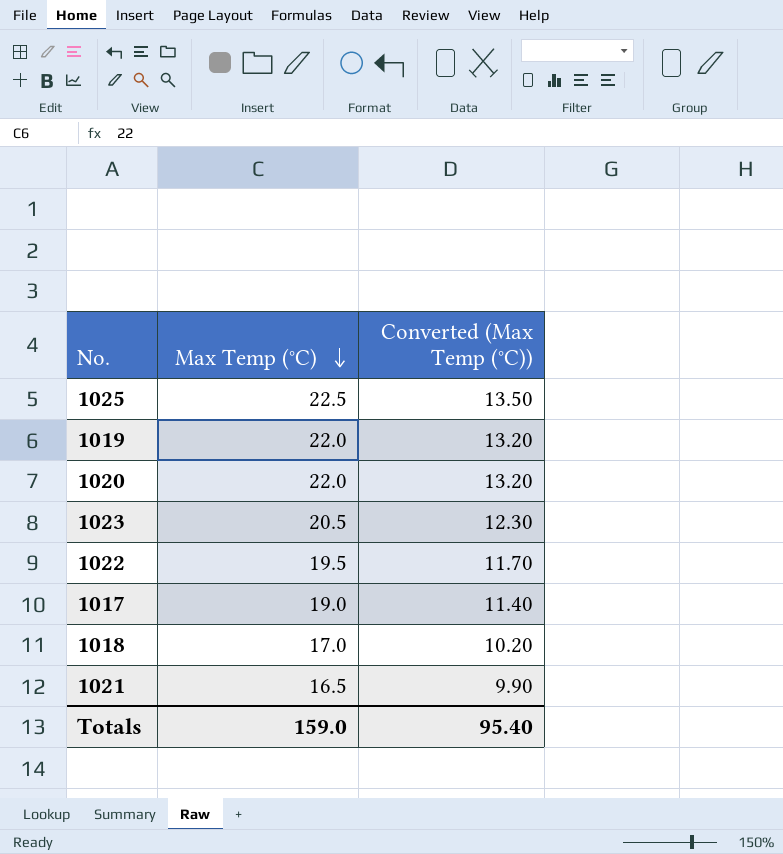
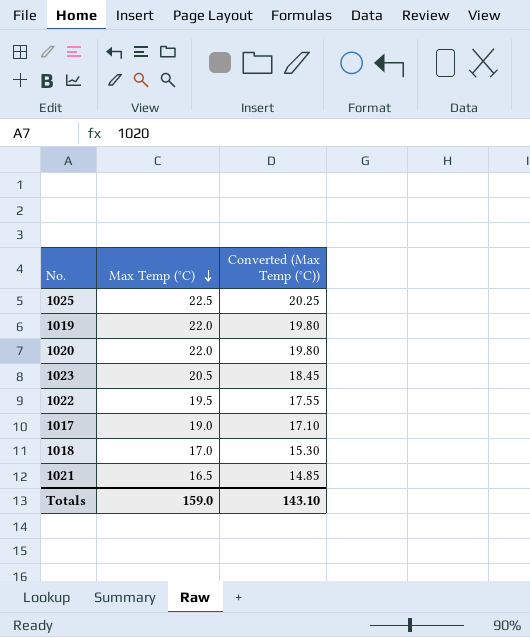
column Converted (Max Temp (°C)) | formula: [Max Temp (°C)] * 0.6 -> [Max Temp (°C)] * 0.9
Totals | Converted (Max Temp (°C)): 95.40 -> 143.10

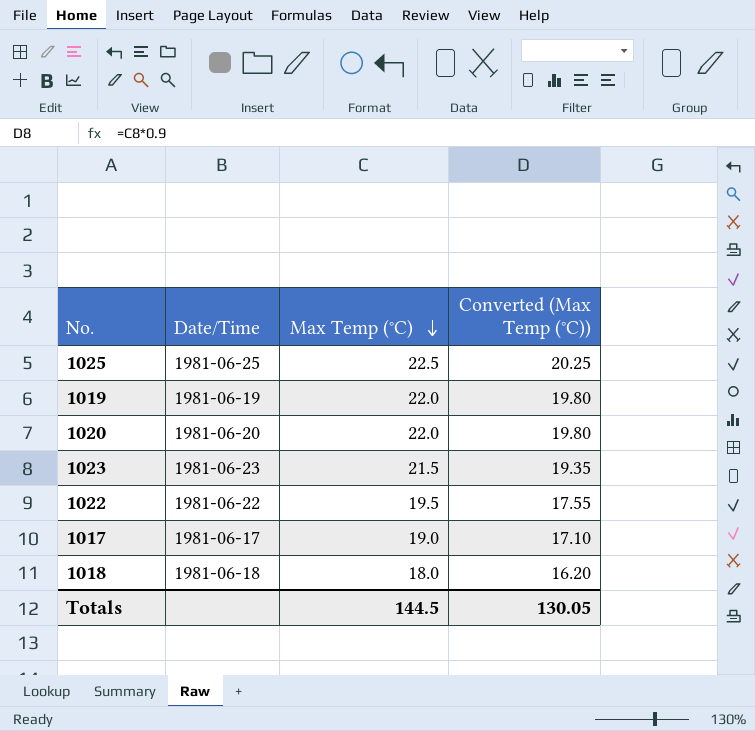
column Date/Time | position: none -> 2
row 1021: 16.5 | 14.85 -> none
1023 | Max Temp (°C): 20.5 -> 21.5
1023 | Converted (Max Temp (°C)): 18.45 -> 19.35
1018 | Max Temp (°C): 17.0 -> 18.0
1018 | Converted (Max Temp (°C)): 15.30 -> 16.20
Totals | Max Temp (°C): 159.0 -> 144.5
Totals | Converted (Max Temp (°C)): 143.10 -> 130.05

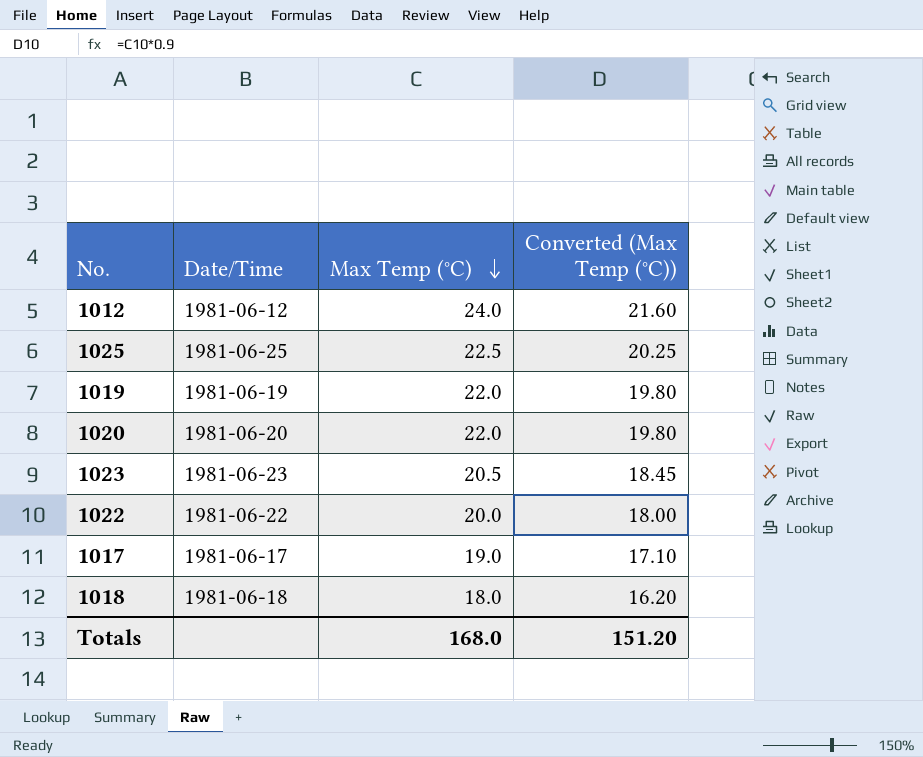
row 1012: none -> 1981-06-12 | 24.0 | 21.60
1023 | Max Temp (°C): 21.5 -> 20.5
1023 | Converted (Max Temp (°C)): 19.35 -> 18.45
1022 | Max Temp (°C): 19.5 -> 20.0
1022 | Converted (Max Temp (°C)): 17.55 -> 18.00
Totals | Max Temp (°C): 144.5 -> 168.0
Totals | Converted (Max Temp (°C)): 130.05 -> 151.20

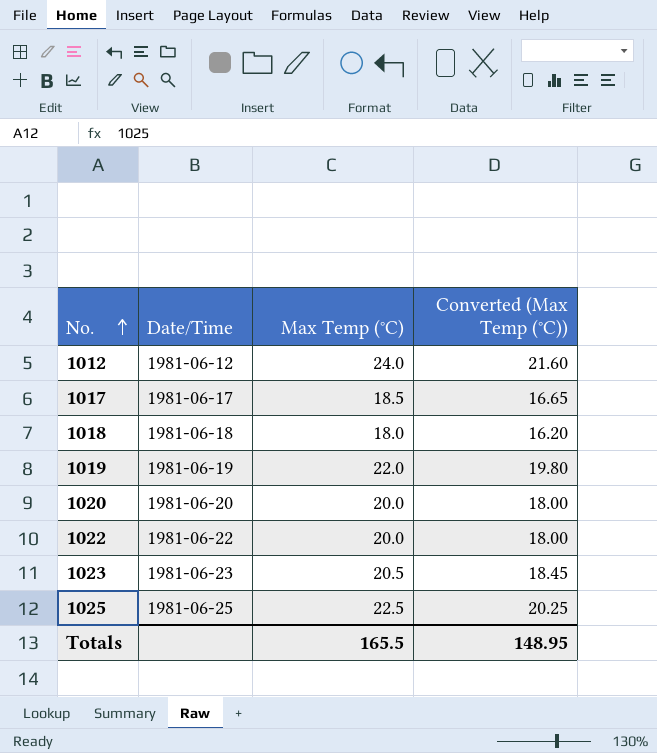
row order: Max Temp (°C) descending -> No. ascending
1017 | Max Temp (°C): 19.0 -> 18.5
1017 | Converted (Max Temp (°C)): 17.10 -> 16.65
1020 | Max Temp (°C): 22.0 -> 20.0
1020 | Converted (Max Temp (°C)): 19.80 -> 18.00
Totals | Max Temp (°C): 168.0 -> 165.5
Totals | Converted (Max Temp (°C)): 151.20 -> 148.95

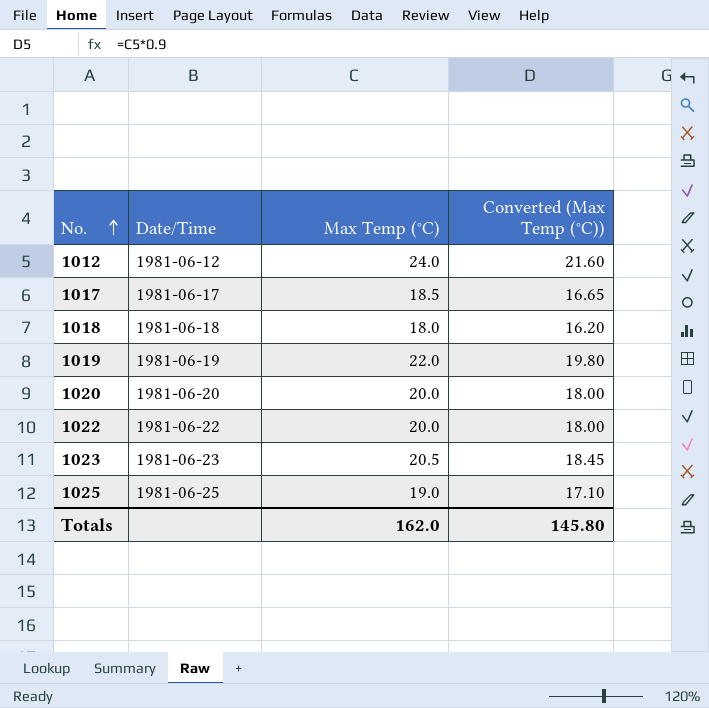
1025 | Max Temp (°C): 22.5 -> 19.0
1025 | Converted (Max Temp (°C)): 20.25 -> 17.10
Totals | Max Temp (°C): 165.5 -> 162.0
Totals | Converted (Max Temp (°C)): 148.95 -> 145.80

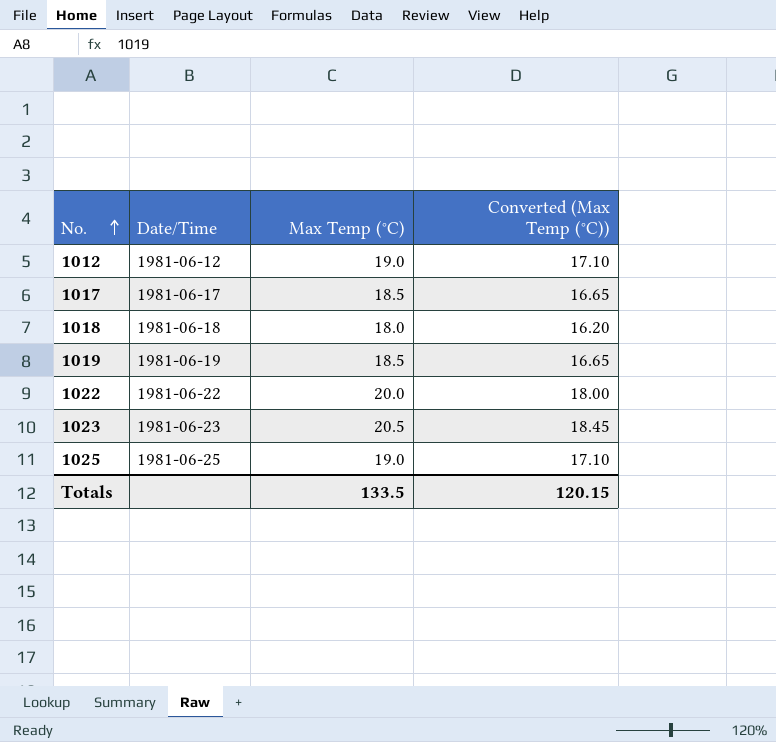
row 1020: 1981-06-20 | 20.0 | 18.00 -> none
1012 | Max Temp (°C): 24.0 -> 19.0
1012 | Converted (Max Temp (°C)): 21.60 -> 17.10
1019 | Max Temp (°C): 22.0 -> 18.5
1019 | Converted (Max Temp (°C)): 19.80 -> 16.65
Totals | Max Temp (°C): 162.0 -> 133.5
Totals | Converted (Max Temp (°C)): 145.80 -> 120.15

